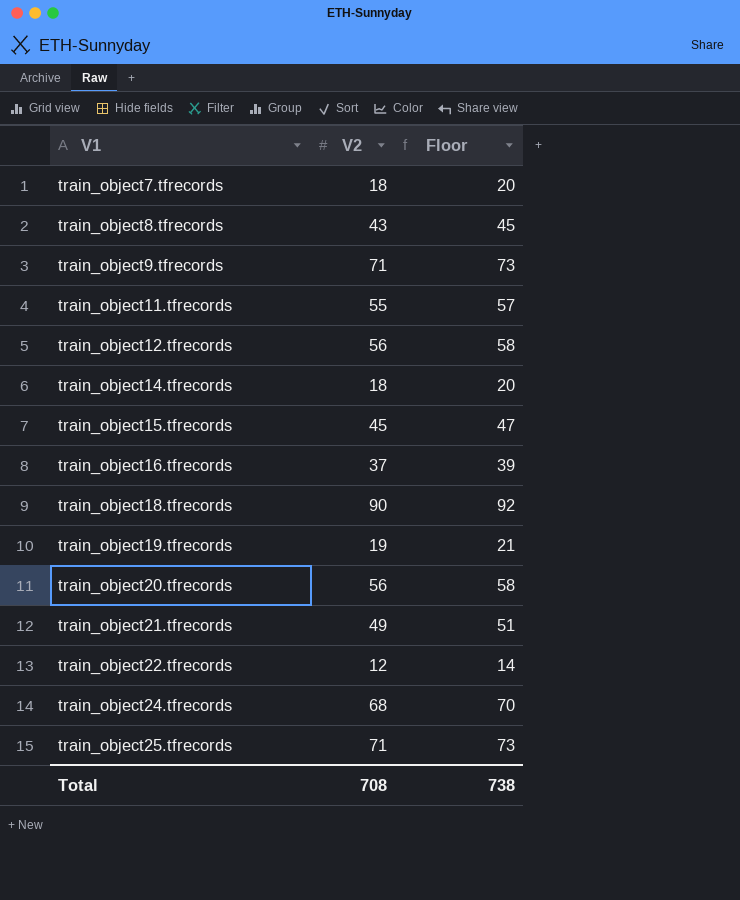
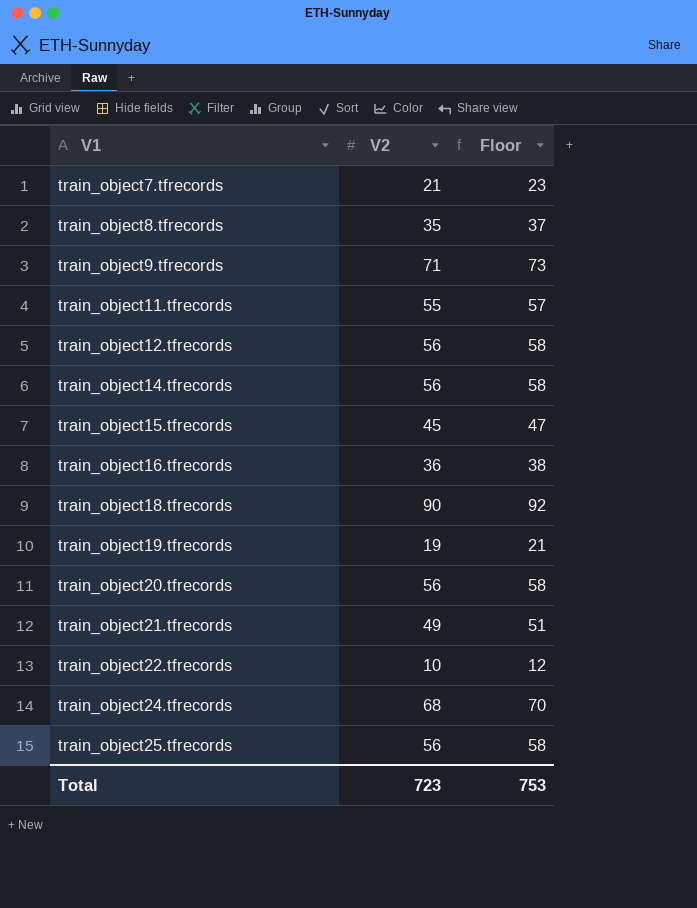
train_object7.tfrecords | V2: 18 -> 21
train_object7.tfrecords | Floor: 20 -> 23
train_object8.tfrecords | V2: 43 -> 35
train_object8.tfrecords | Floor: 45 -> 37
train_object14.tfrecords | V2: 18 -> 56
train_object14.tfrecords | Floor: 20 -> 58
train_object16.tfrecords | V2: 37 -> 36
train_object16.tfrecords | Floor: 39 -> 38
train_object22.tfrecords | V2: 12 -> 10
train_object22.tfrecords | Floor: 14 -> 12
train_object25.tfrecords | V2: 71 -> 56
train_object25.tfrecords | Floor: 73 -> 58
Total | V2: 708 -> 723
Total | Floor: 738 -> 753

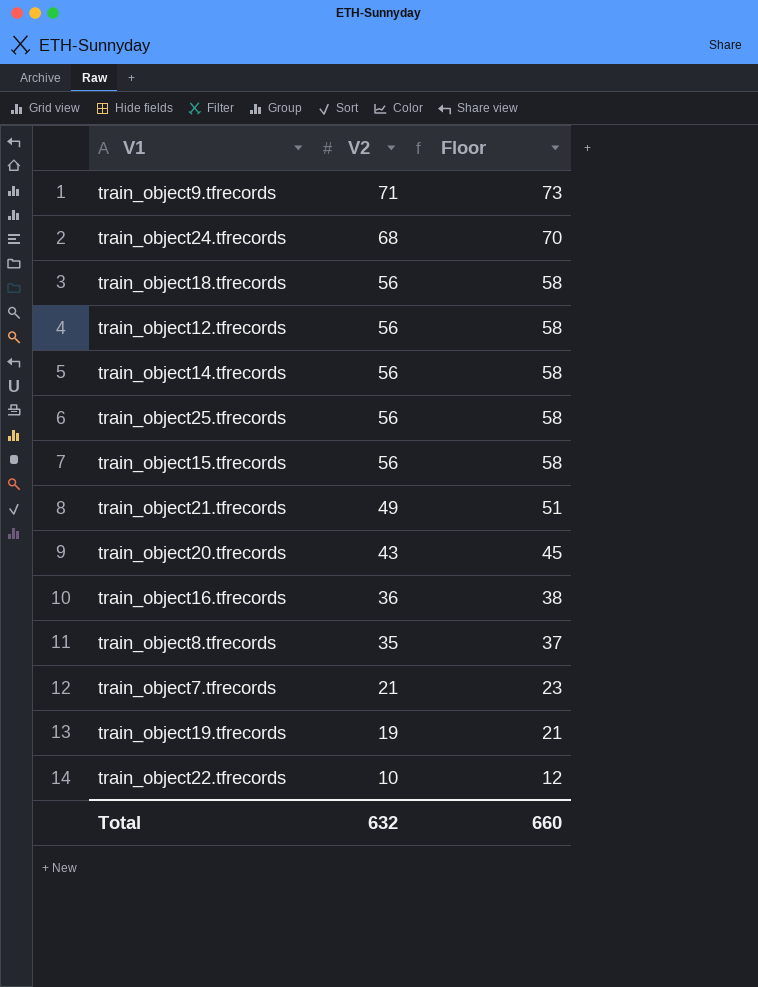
row order: V1 ascending -> V2 descending
row train_object11.tfrecords: 55 | 57 -> none
train_object18.tfrecords | V2: 90 -> 56
train_object18.tfrecords | Floor: 92 -> 58
train_object15.tfrecords | V2: 45 -> 56
train_object15.tfrecords | Floor: 47 -> 58
train_object20.tfrecords | V2: 56 -> 43
train_object20.tfrecords | Floor: 58 -> 45
Total | V2: 723 -> 632
Total | Floor: 753 -> 660

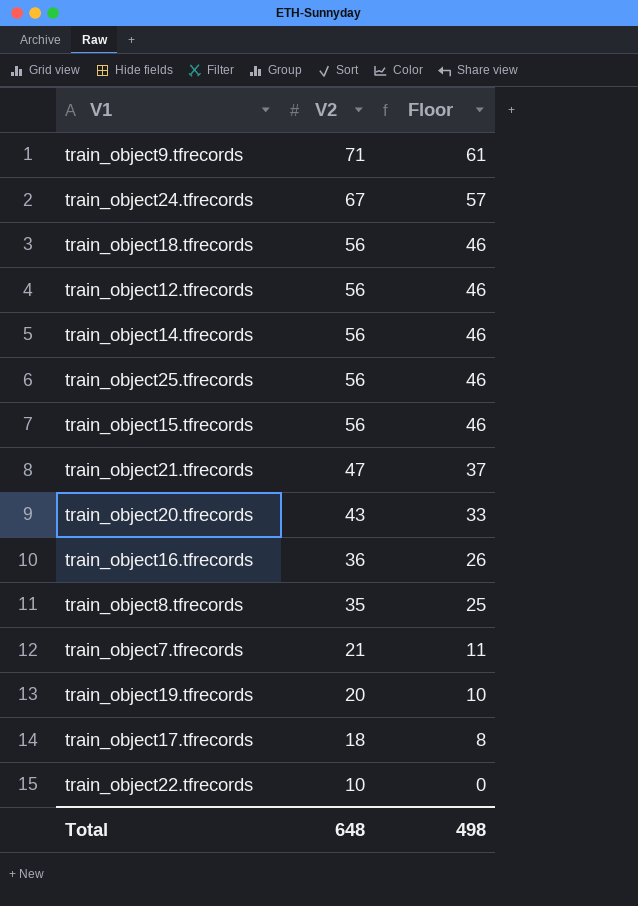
column Floor | formula: [V2] + 2 -> [V2] - 10
train_object24.tfrecords | V2: 68 -> 67
train_object21.tfrecords | V2: 49 -> 47
train_object19.tfrecords | V2: 19 -> 20
row train_object17.tfrecords: none -> 18 | 8
Total | V2: 632 -> 648
Total | Floor: 660 -> 498

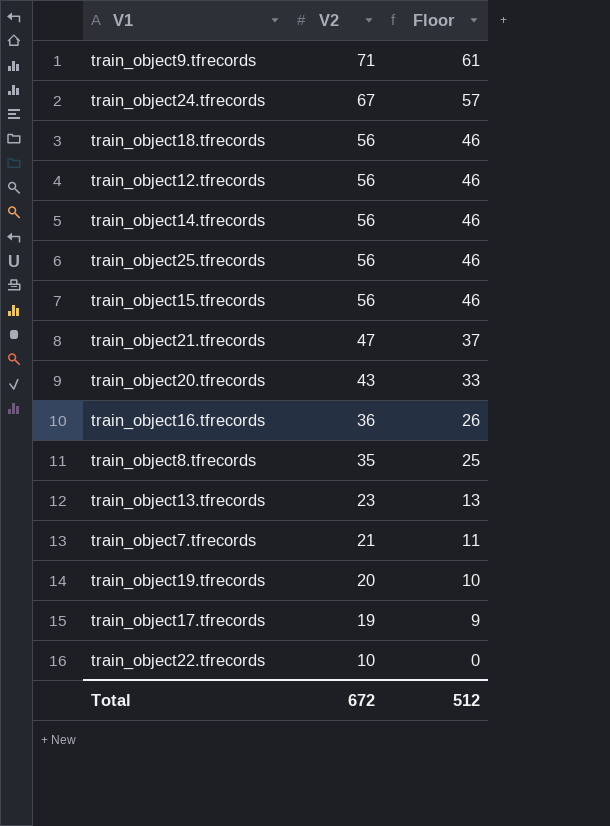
row train_object13.tfrecords: none -> 23 | 13
train_object17.tfrecords | V2: 18 -> 19
train_object17.tfrecords | Floor: 8 -> 9
Total | V2: 648 -> 672
Total | Floor: 498 -> 512

